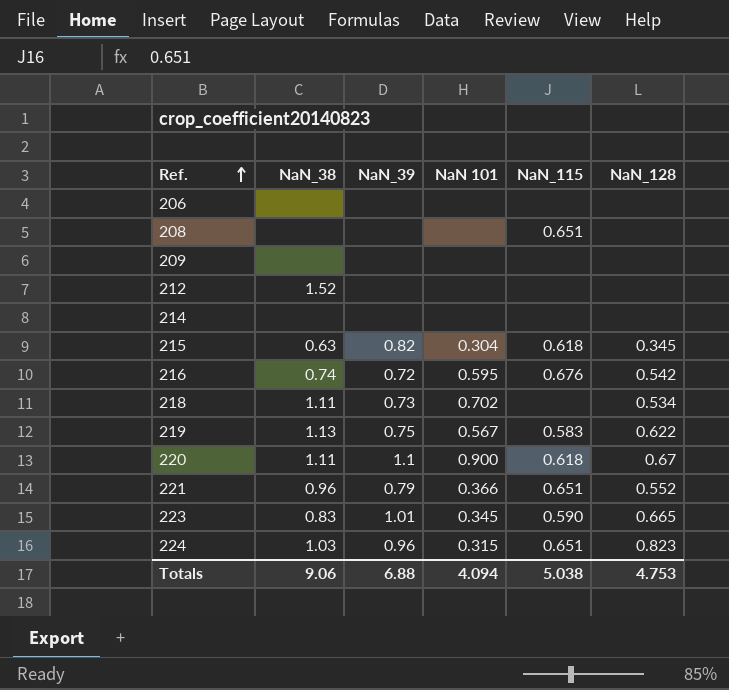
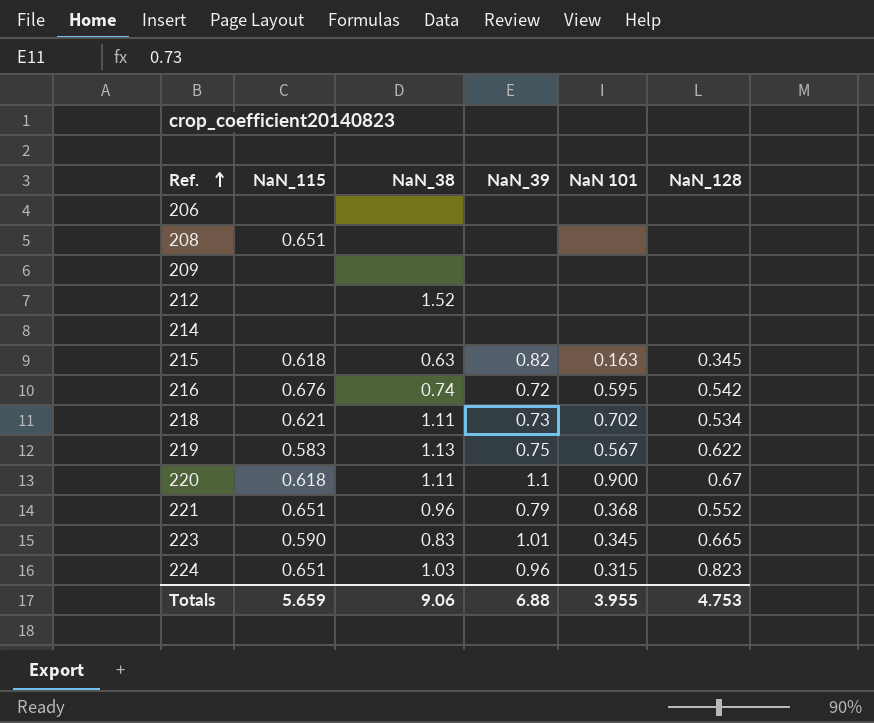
column NaN_115 | position: 5 -> 2
215 | NaN 101: 0.304 -> 0.163
218 | NaN_115: none -> 0.621
221 | NaN 101: 0.366 -> 0.368
Totals | NaN_115: 5.038 -> 5.659
Totals | NaN 101: 4.094 -> 3.955

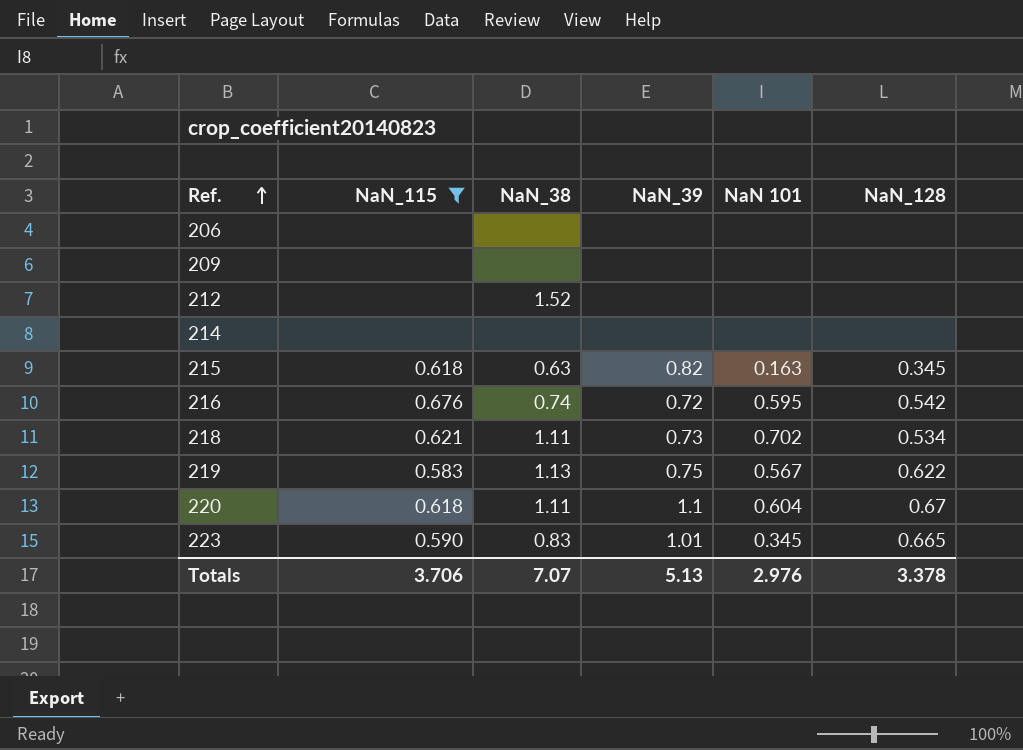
filter: none -> NaN_115 != 0.651
220 | NaN 101: 0.900 -> 0.604
Totals | NaN_115: 5.659 -> 3.706
Totals | NaN_38: 9.06 -> 7.07
Totals | NaN_39: 6.88 -> 5.13
Totals | NaN 101: 3.955 -> 2.976
Totals | NaN_128: 4.753 -> 3.378

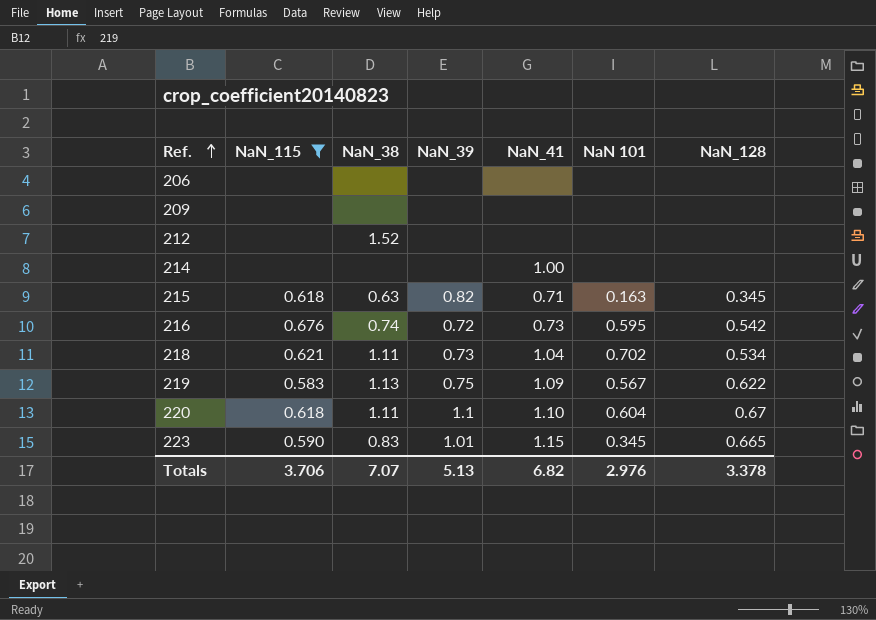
column NaN_41 | position: none -> 5

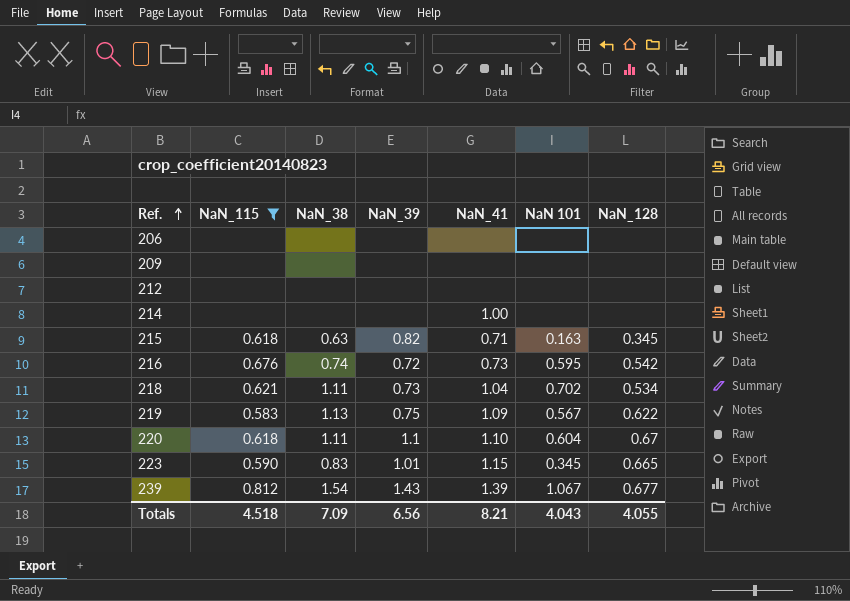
212 | NaN_38: 1.52 -> none
row 239: none -> 0.812 | 1.54 | 1.43 | 1.39 | 1.067 | 0.677
Totals | NaN_115: 3.706 -> 4.518
Totals | NaN_38: 7.07 -> 7.09
Totals | NaN_39: 5.13 -> 6.56
Totals | NaN_41: 6.82 -> 8.21
Totals | NaN 101: 2.976 -> 4.043
Totals | NaN_128: 3.378 -> 4.055

